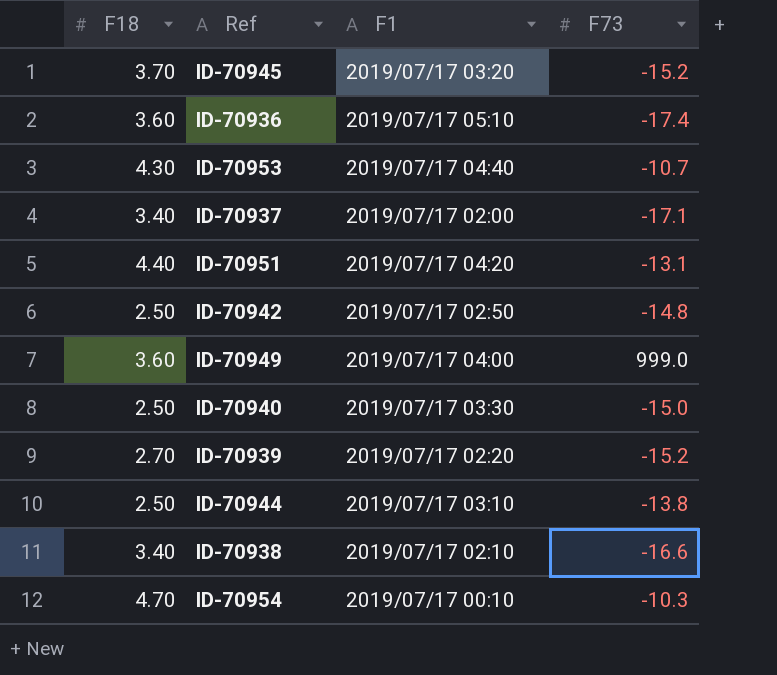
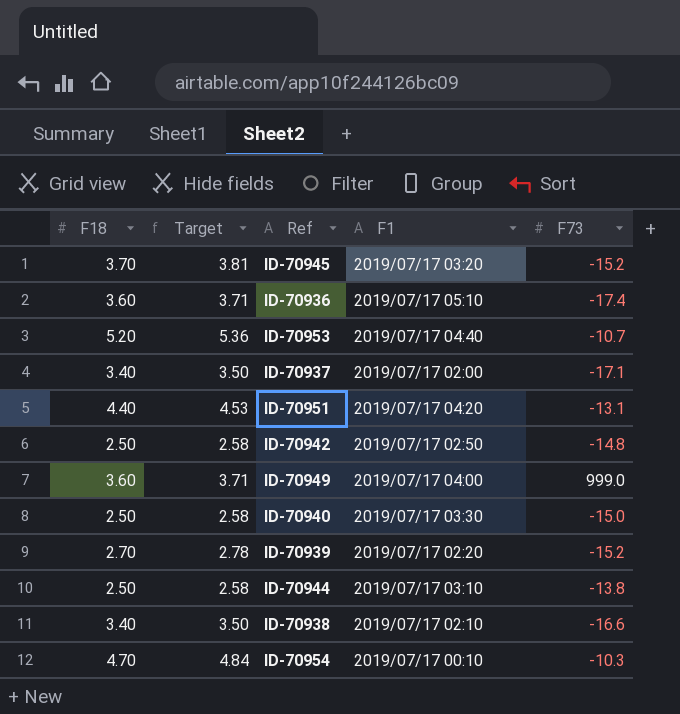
column Target | formula: none -> [F18] * 1.03
ID-70953 | F18: 4.30 -> 5.20

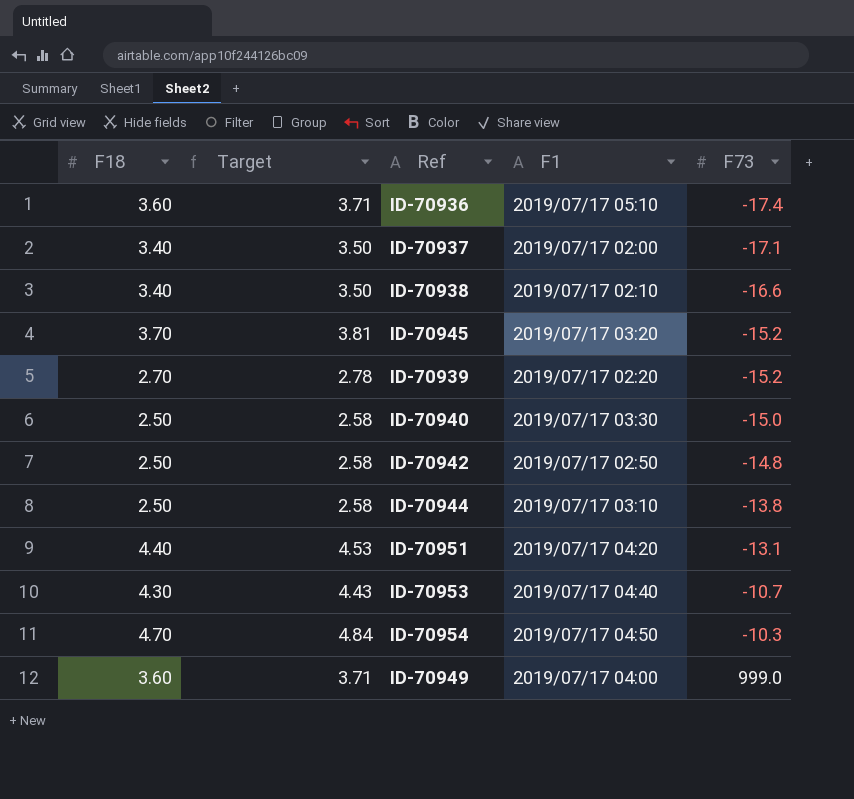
row order: none -> F73 ascending
ID-70953 | F18: 5.20 -> 4.30
ID-70953 | Target: 5.36 -> 4.43
ID-70954 | F1: 2019/07/17 00:10 -> 2019/07/17 04:50

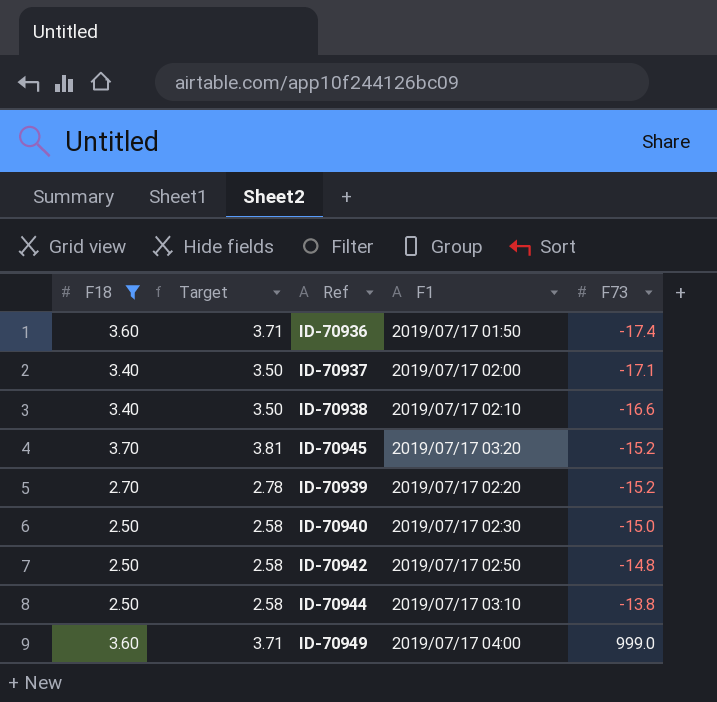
filter: none -> F18 <= 3.70
ID-70936 | F1: 2019/07/17 05:10 -> 2019/07/17 01:50
ID-70940 | F1: 2019/07/17 03:30 -> 2019/07/17 02:30

